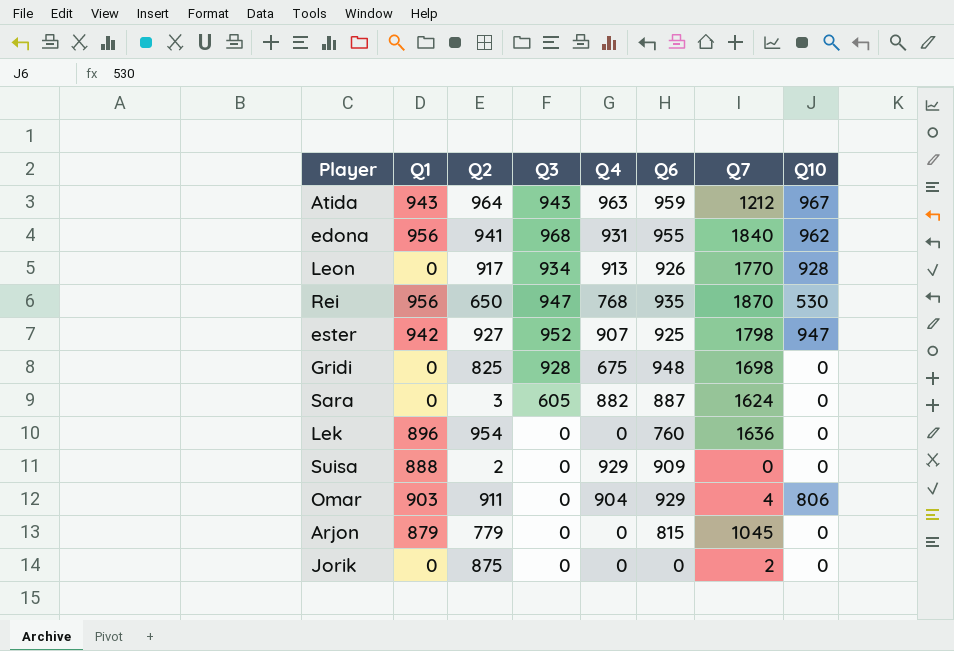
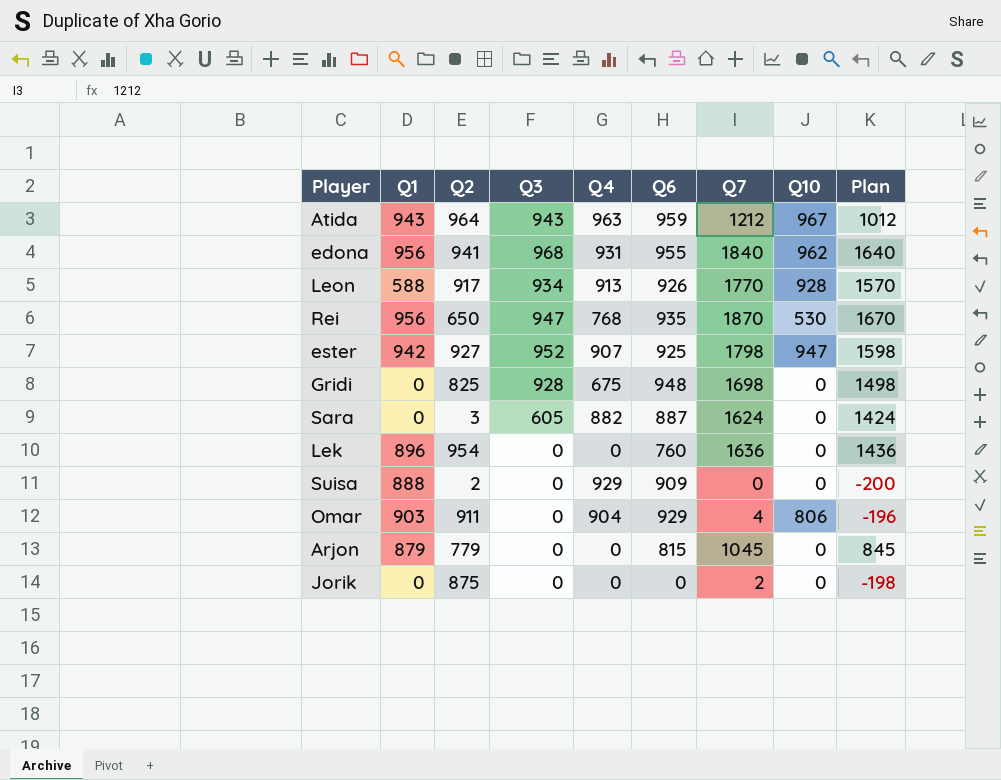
column Plan | formula: none -> [Q7] - 200
Leon | Q1: 0 -> 588

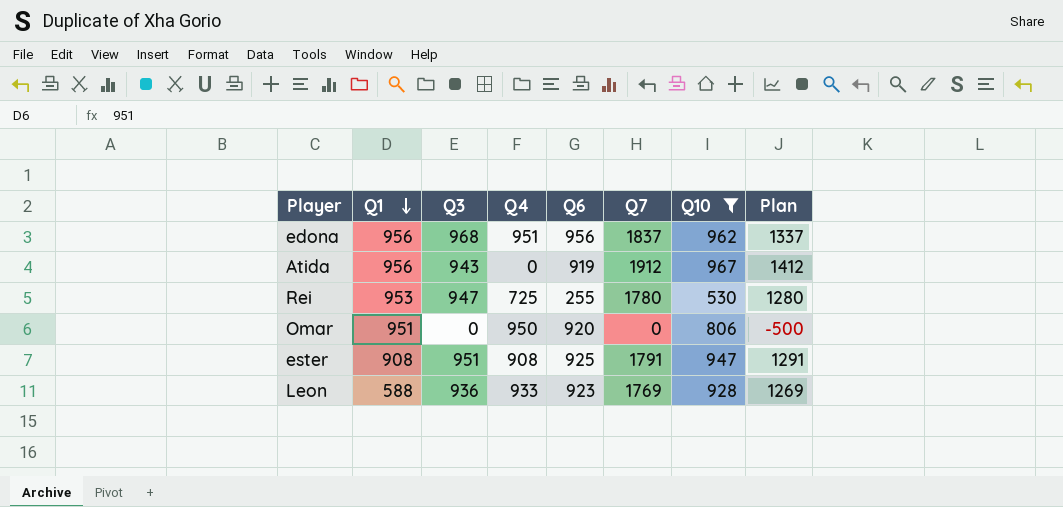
filter: none -> Q10 != 0
row order: none -> Q1 descending
column Q2 | position: 3 -> none
column Plan | formula: [Q7] - 200 -> [Q7] - 500
edona | Q4: 931 -> 951
edona | Q6: 955 -> 956
edona | Q7: 1840 -> 1837
Atida | Q1: 943 -> 956
Atida | Q4: 963 -> 0
Atida | Q6: 959 -> 919
Atida | Q7: 1212 -> 1912
Rei | Q1: 956 -> 953
Rei | Q4: 768 -> 725
Rei | Q6: 935 -> 255
Rei | Q7: 1870 -> 1780
Omar | Q1: 903 -> 951
Omar | Q4: 904 -> 950
Omar | Q6: 929 -> 920
Omar | Q7: 4 -> 0
ester | Q1: 942 -> 908
ester | Q3: 952 -> 951
ester | Q4: 907 -> 908
ester | Q7: 1798 -> 1791
Leon | Q3: 934 -> 936
Leon | Q4: 913 -> 933
Leon | Q6: 926 -> 923
Leon | Q7: 1770 -> 1769

